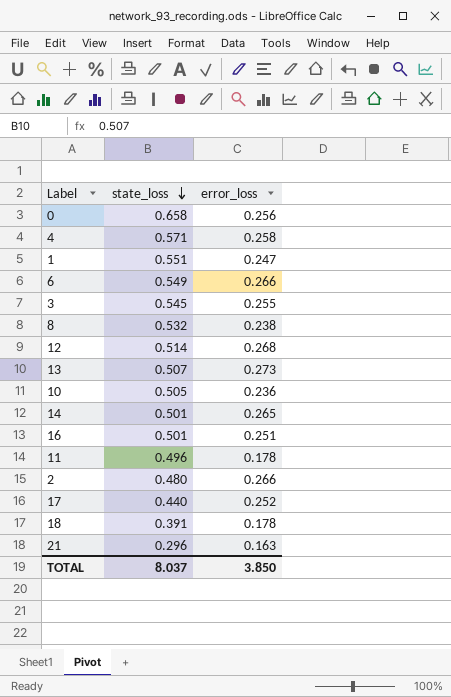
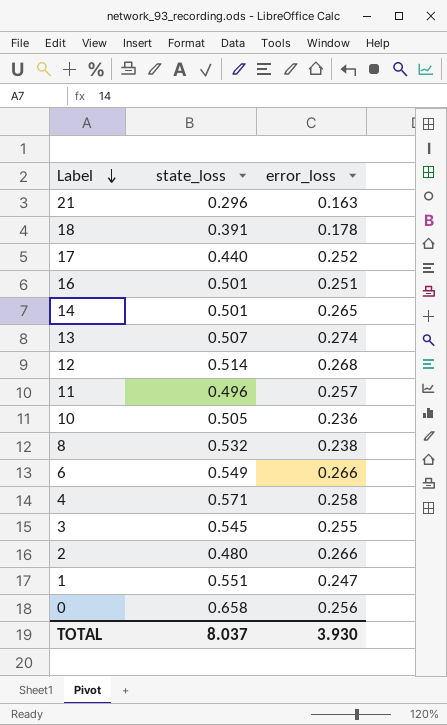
row order: state_loss descending -> Label descending
13 | error_loss: 0.273 -> 0.274
11 | error_loss: 0.178 -> 0.257
TOTAL | error_loss: 3.850 -> 3.930

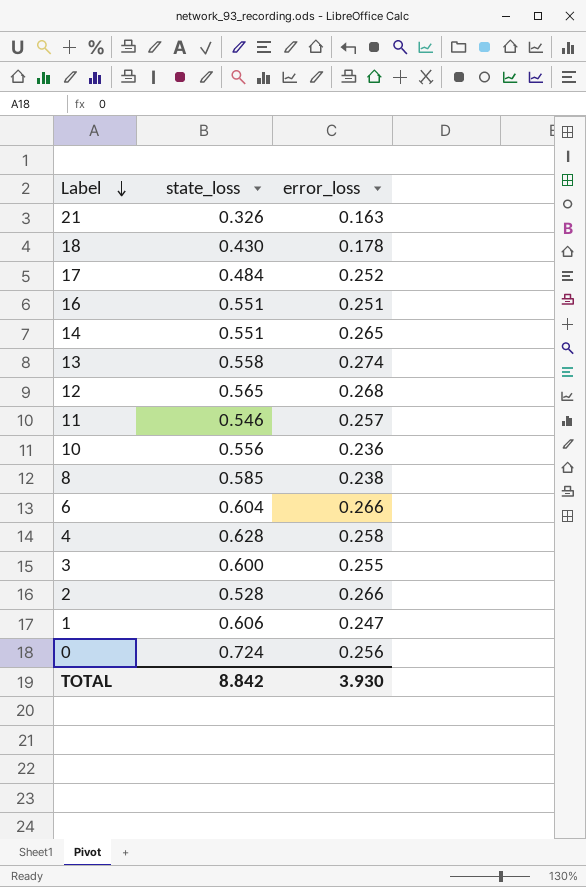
21 | state_loss: 0.296 -> 0.326
18 | state_loss: 0.391 -> 0.430
17 | state_loss: 0.440 -> 0.484
16 | state_loss: 0.501 -> 0.551
14 | state_loss: 0.501 -> 0.551
13 | state_loss: 0.507 -> 0.558
12 | state_loss: 0.514 -> 0.565
11 | state_loss: 0.496 -> 0.546
10 | state_loss: 0.505 -> 0.556
8 | state_loss: 0.532 -> 0.585
6 | state_loss: 0.549 -> 0.604
4 | state_loss: 0.571 -> 0.628
3 | state_loss: 0.545 -> 0.600
2 | state_loss: 0.480 -> 0.528
1 | state_loss: 0.551 -> 0.606
0 | state_loss: 0.658 -> 0.724
TOTAL | state_loss: 8.037 -> 8.842

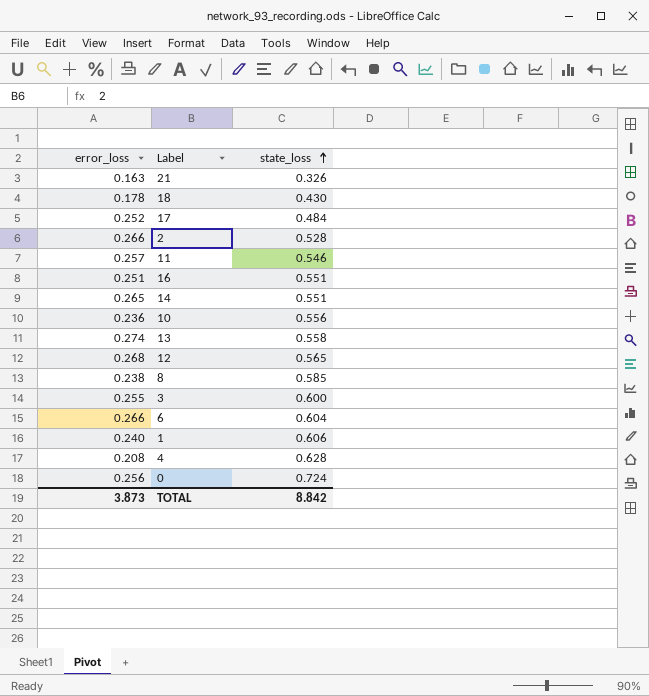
row order: Label descending -> state_loss ascending
column error_loss | position: 3 -> 1
1 | error_loss: 0.247 -> 0.240
4 | error_loss: 0.258 -> 0.208
TOTAL | error_loss: 3.930 -> 3.873

